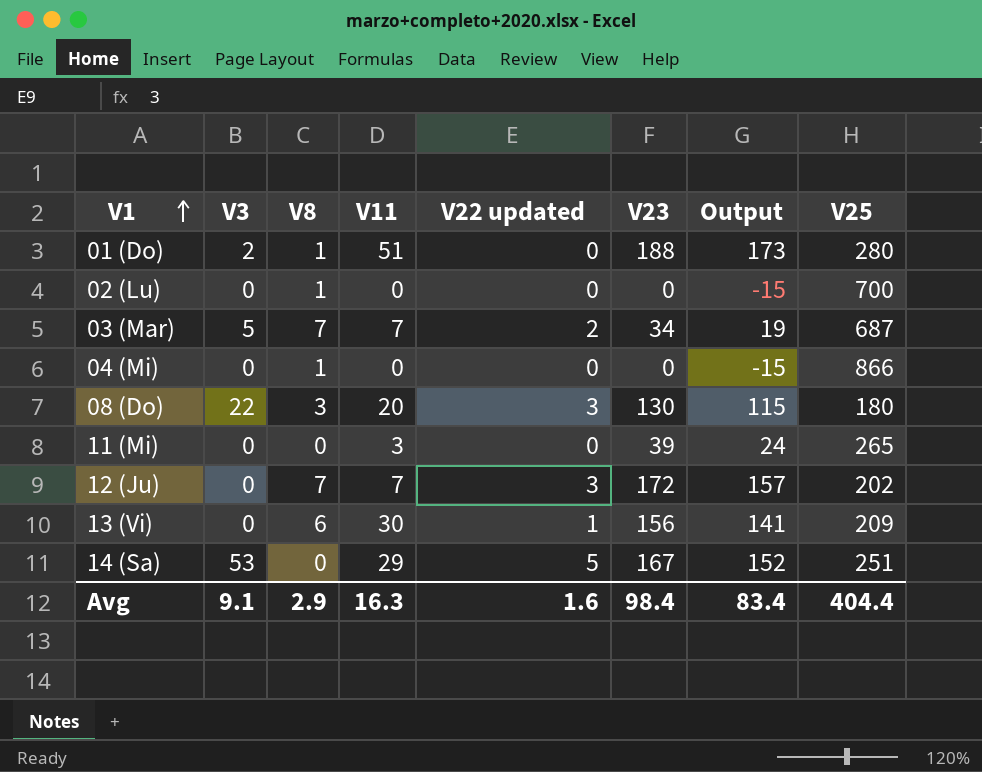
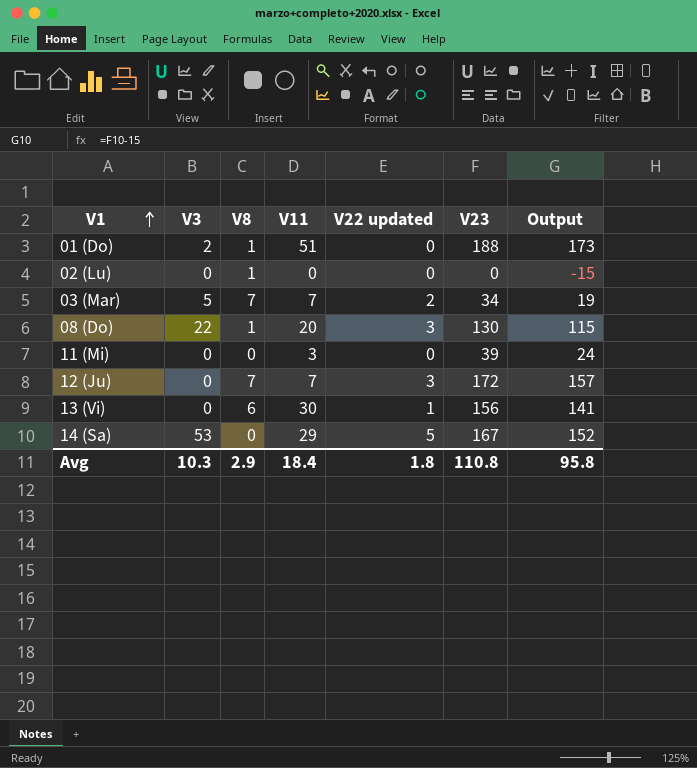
column V25 | position: 8 -> none
row 04 (Mi): 0 | 1 | 0 | 0 | 0 | -15 | 866 -> none
08 (Do) | V8: 3 -> 1
Avg | V3: 9.1 -> 10.3
Avg | V11: 16.3 -> 18.4
Avg | V22 updated: 1.6 -> 1.8
Avg | V23: 98.4 -> 110.8
Avg | Output: 83.4 -> 95.8

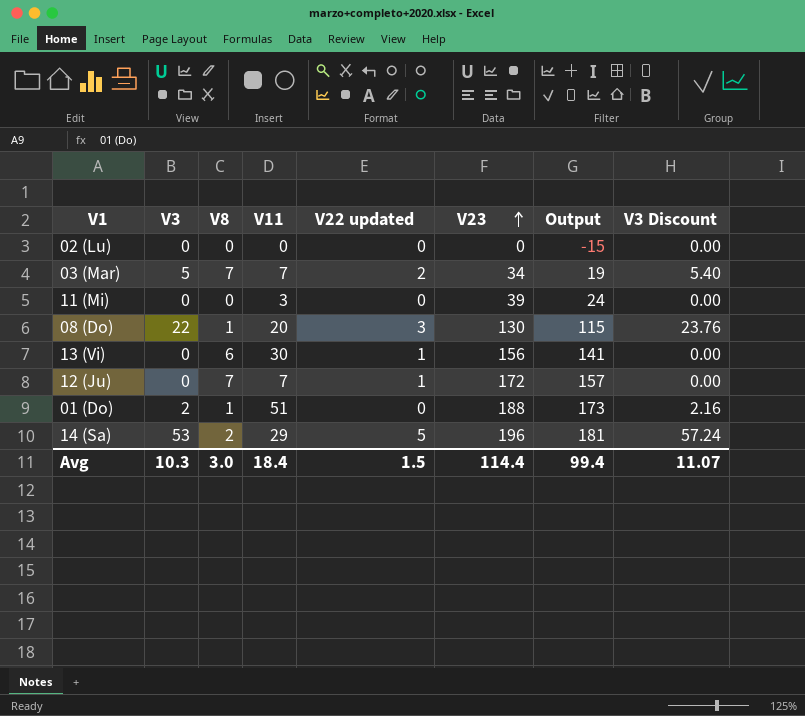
row order: V1 ascending -> V23 ascending
column V3 Discount | formula: none -> [V3] * 1.08
02 (Lu) | V8: 1 -> 0
12 (Ju) | V22 updated: 3 -> 1
14 (Sa) | V8: 0 -> 2
14 (Sa) | V23: 167 -> 196
14 (Sa) | Output: 152 -> 181
Avg | V8: 2.9 -> 3.0
Avg | V22 updated: 1.8 -> 1.5
Avg | V23: 110.8 -> 114.4
Avg | Output: 95.8 -> 99.4

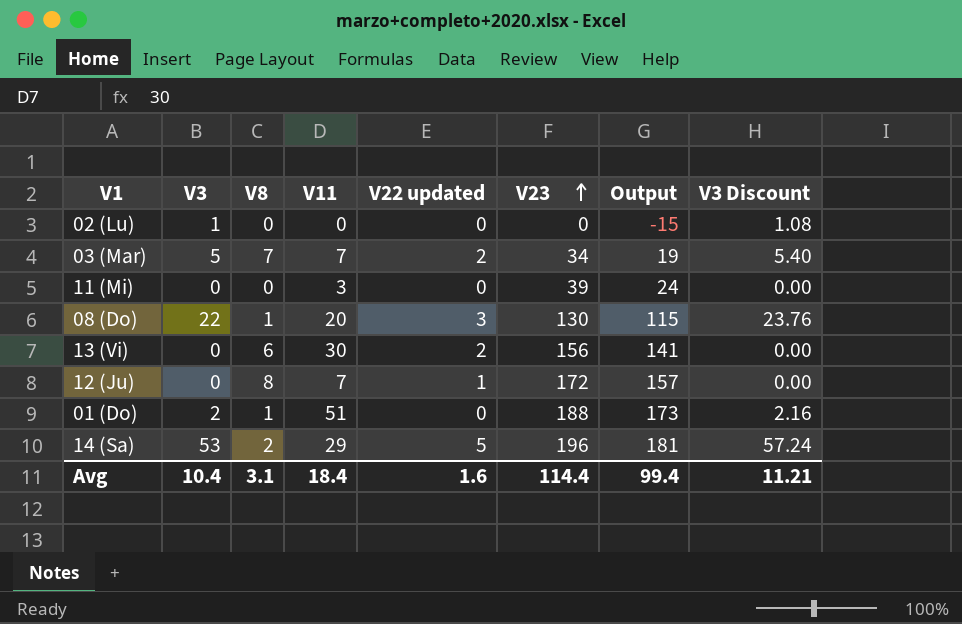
02 (Lu) | V3: 0 -> 1
02 (Lu) | V3 Discount: 0.00 -> 1.08
13 (Vi) | V22 updated: 1 -> 2
12 (Ju) | V8: 7 -> 8
Avg | V3: 10.3 -> 10.4
Avg | V8: 3.0 -> 3.1
Avg | V22 updated: 1.5 -> 1.6
Avg | V3 Discount: 11.07 -> 11.21

